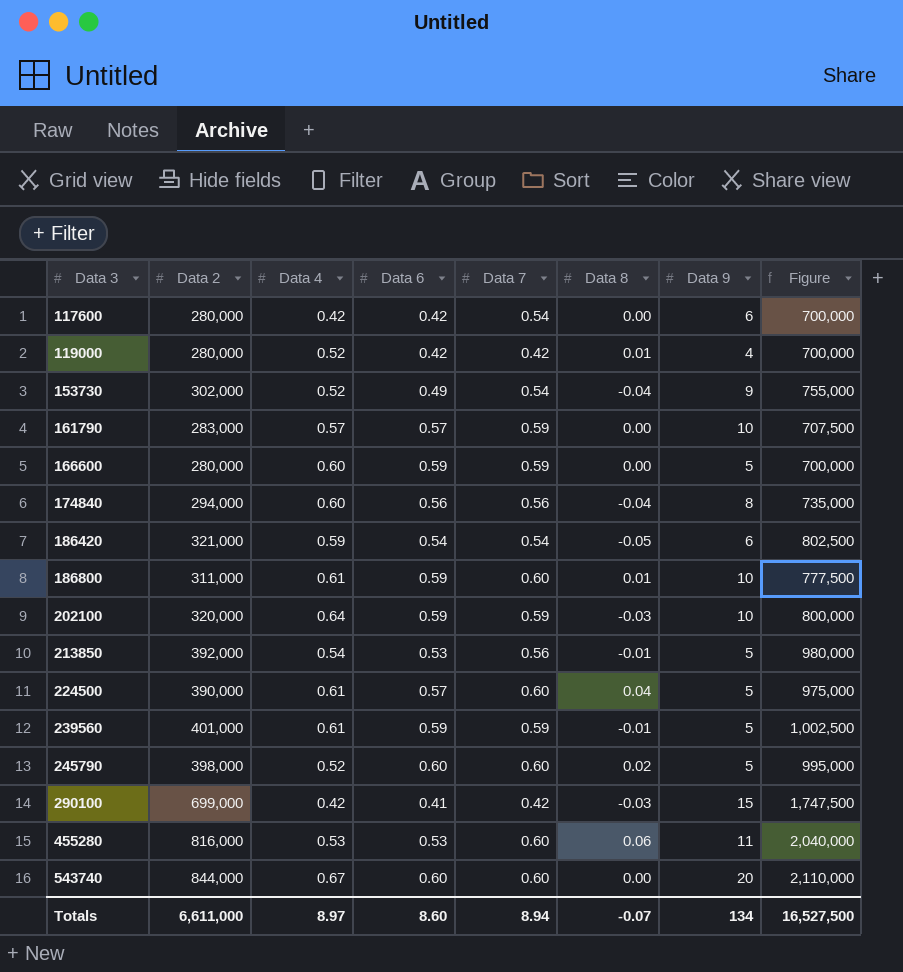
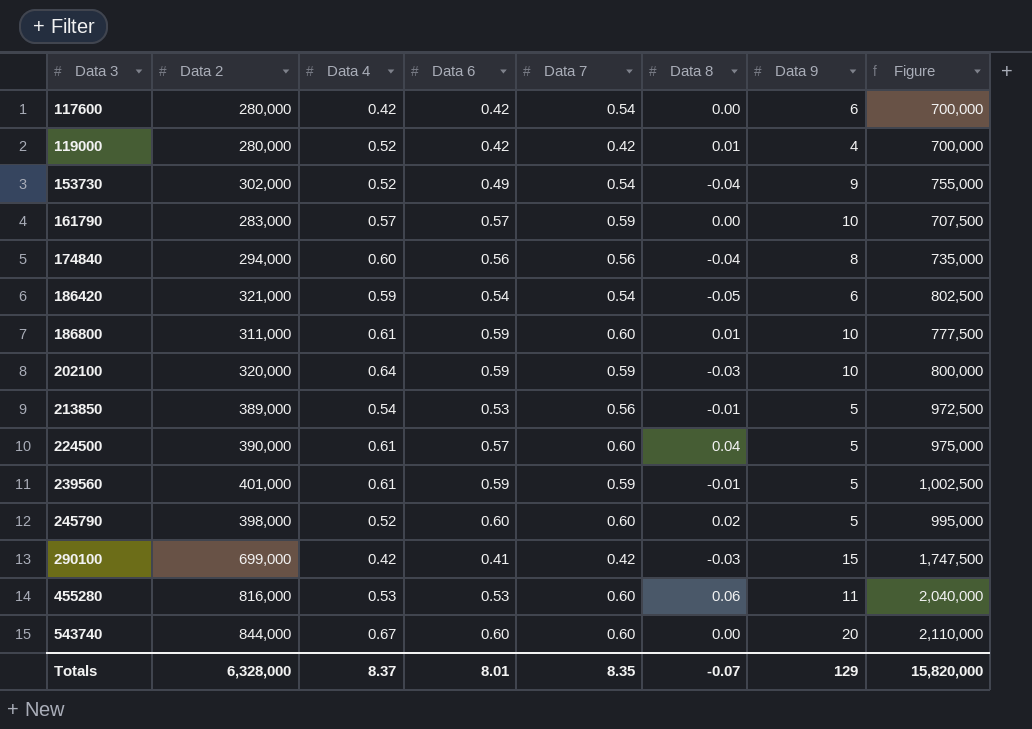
row 166600: 280,000 | 0.60 | 0.59 | 0.59 | 0.00 | 5 | 700,000 -> none
213850 | Data 2: 392,000 -> 389,000
213850 | Figure: 980,000 -> 972,500
Totals | Data 2: 6,611,000 -> 6,328,000
Totals | Data 4: 8.97 -> 8.37
Totals | Data 6: 8.60 -> 8.01
Totals | Data 7: 8.94 -> 8.35
Totals | Data 9: 134 -> 129
Totals | Figure: 16,527,500 -> 15,820,000

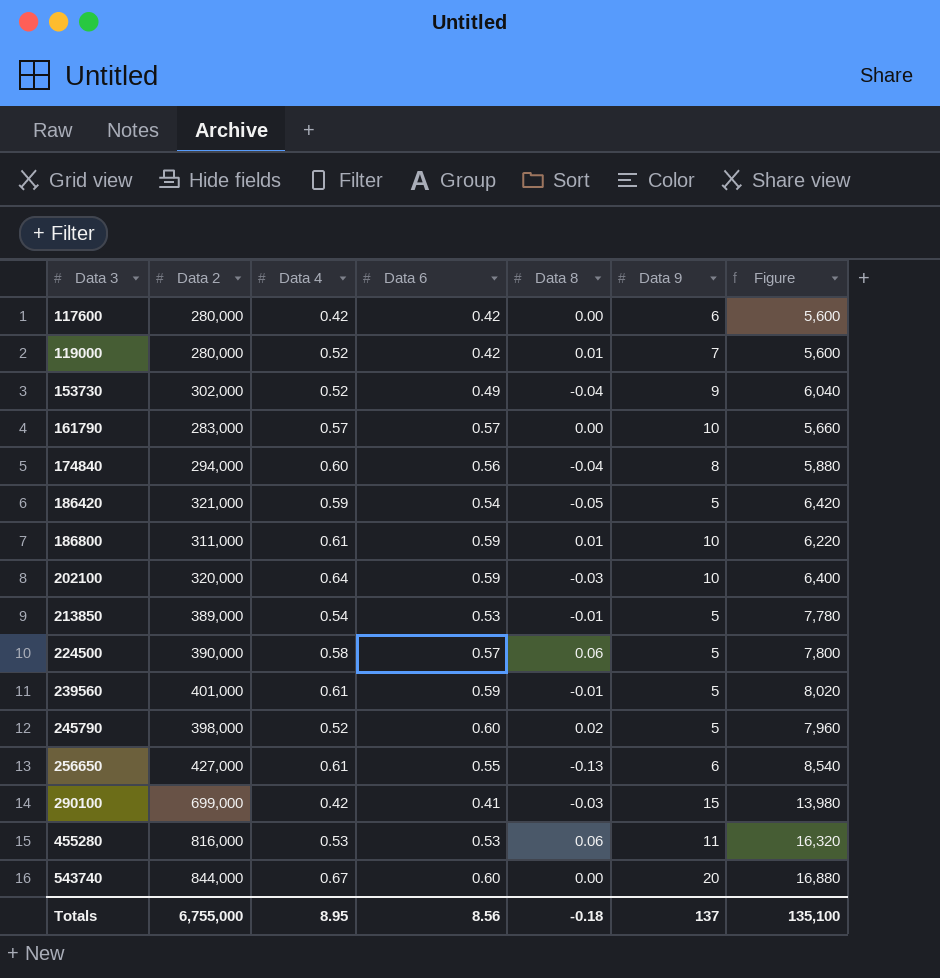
column Data 7 | position: 5 -> none
column Figure | formula: [Data 2] * 2.5 -> [Data 2] * 0.02
119000 | Data 9: 4 -> 7
186420 | Data 9: 6 -> 5
224500 | Data 4: 0.61 -> 0.58
224500 | Data 8: 0.04 -> 0.06
row 256650: none -> 427,000 | 0.61 | 0.55 | -0.13 | 6 | 8,540
Totals | Data 2: 6,328,000 -> 6,755,000
Totals | Data 4: 8.37 -> 8.95
Totals | Data 6: 8.01 -> 8.56
Totals | Data 8: -0.07 -> -0.18
Totals | Data 9: 129 -> 137
Totals | Figure: 15,820,000 -> 135,100

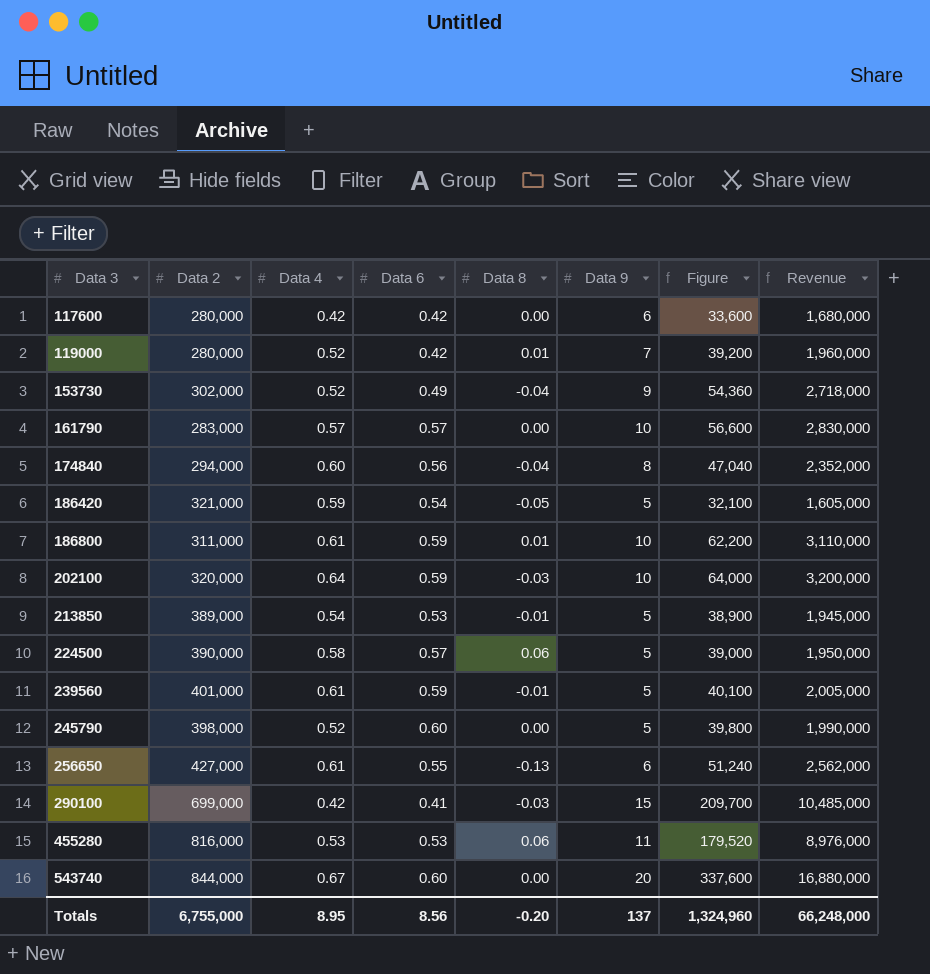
column Figure | formula: [Data 2] * 0.02 -> [Revenue] * 0.02
column Revenue | formula: none -> [Data 2] * [Data 9]
245790 | Data 8: 0.02 -> 0.00
Totals | Data 8: -0.18 -> -0.20
Totals | Figure: 135,100 -> 1,324,960

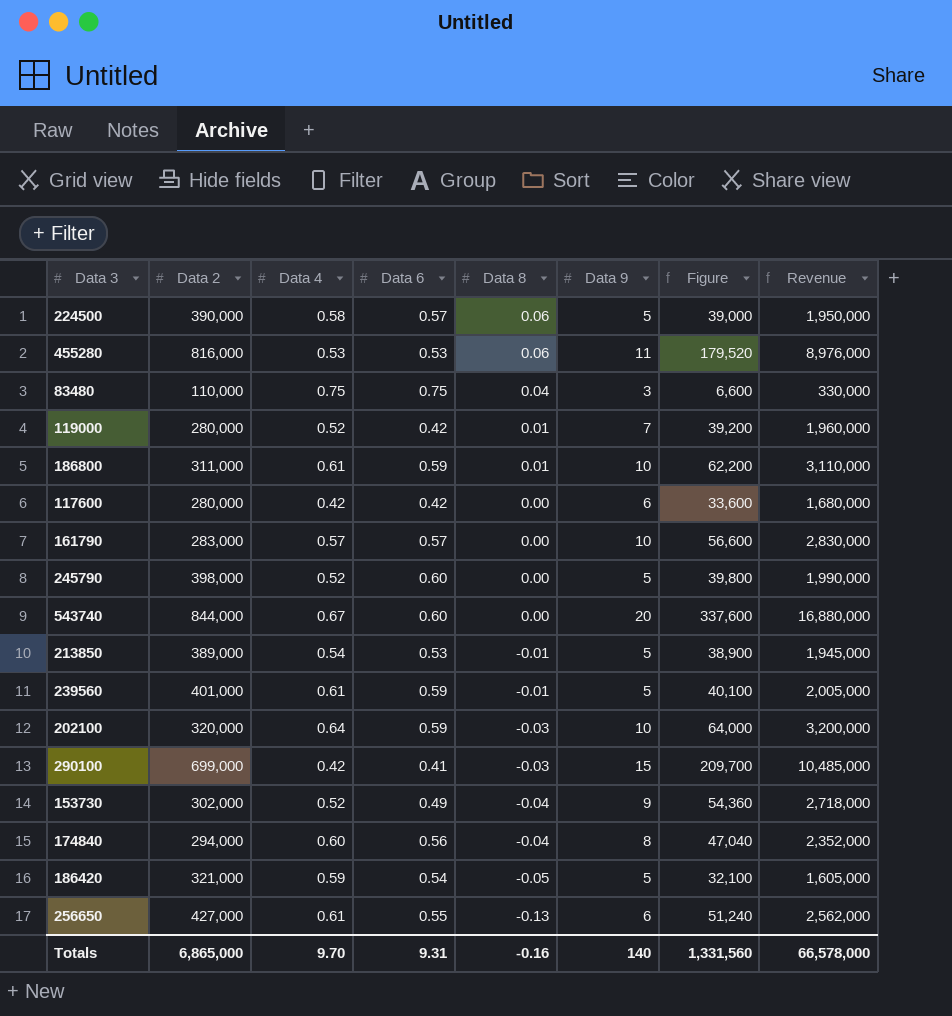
row order: Data 3 ascending -> Data 8 descending
row 83480: none -> 110,000 | 0.75 | 0.75 | 0.04 | 3 | 6,600 | 330,000
Totals | Data 2: 6,755,000 -> 6,865,000
Totals | Data 4: 8.95 -> 9.70
Totals | Data 6: 8.56 -> 9.31
Totals | Data 8: -0.20 -> -0.16
Totals | Data 9: 137 -> 140
Totals | Figure: 1,324,960 -> 1,331,560
Totals | Revenue: 66,248,000 -> 66,578,000

